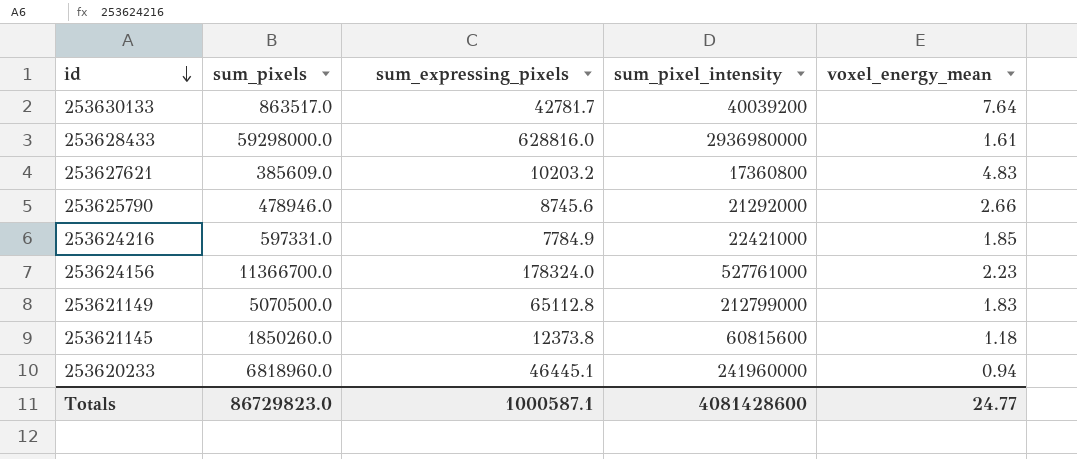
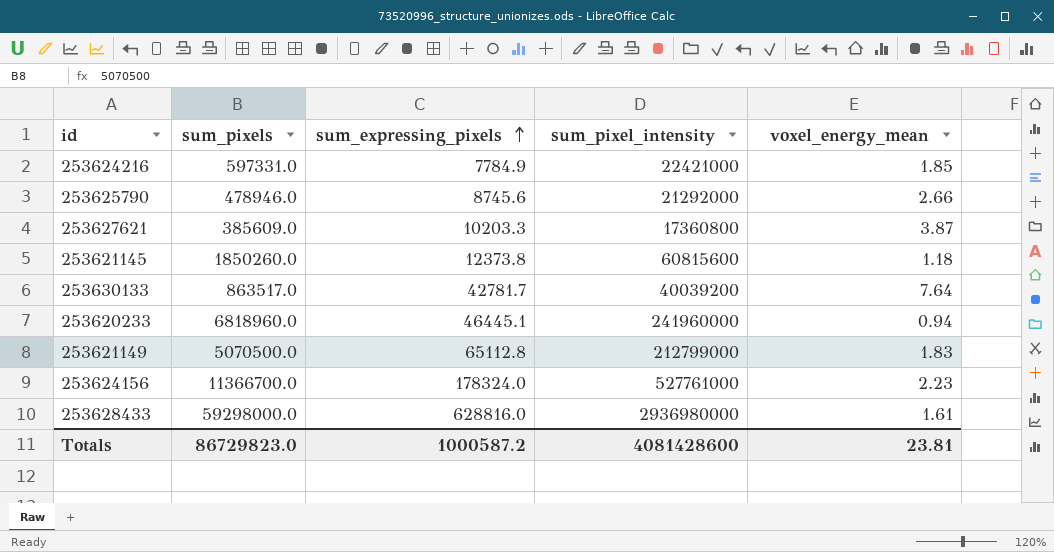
row order: id descending -> sum_expressing_pixels ascending
253627621 | sum_expressing_pixels: 10203.2 -> 10203.3
253627621 | voxel_energy_mean: 4.83 -> 3.87
Totals | sum_expressing_pixels: 1000587.1 -> 1000587.2
Totals | voxel_energy_mean: 24.77 -> 23.81

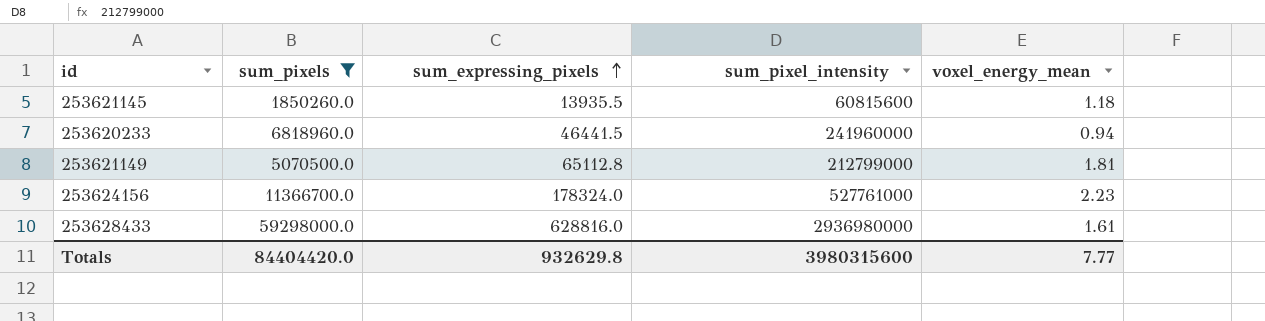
filter: none -> sum_pixels >= 1850260.0
253621145 | sum_expressing_pixels: 12373.8 -> 13935.5
253620233 | sum_expressing_pixels: 46445.1 -> 46441.5
253621149 | voxel_energy_mean: 1.83 -> 1.81
Totals | sum_pixels: 86729823.0 -> 84404420.0
Totals | sum_expressing_pixels: 1000587.2 -> 932629.8
Totals | sum_pixel_intensity: 4081428600 -> 3980315600
Totals | voxel_energy_mean: 23.81 -> 7.77

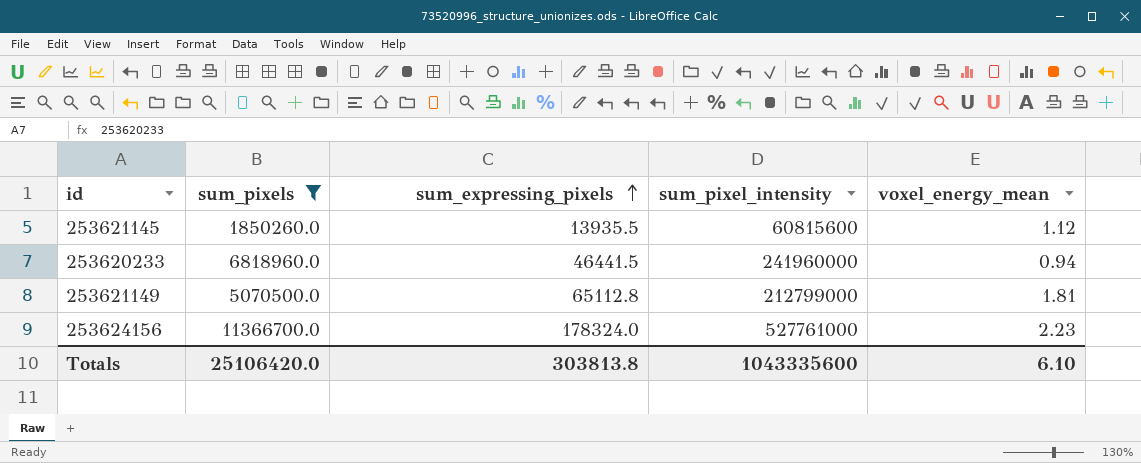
row 253628433: 59298000.0 | 628816.0 | 2936980000 | 1.61 -> none
253621145 | voxel_energy_mean: 1.18 -> 1.12
Totals | sum_pixels: 84404420.0 -> 25106420.0
Totals | sum_expressing_pixels: 932629.8 -> 303813.8
Totals | sum_pixel_intensity: 3980315600 -> 1043335600
Totals | voxel_energy_mean: 7.77 -> 6.10

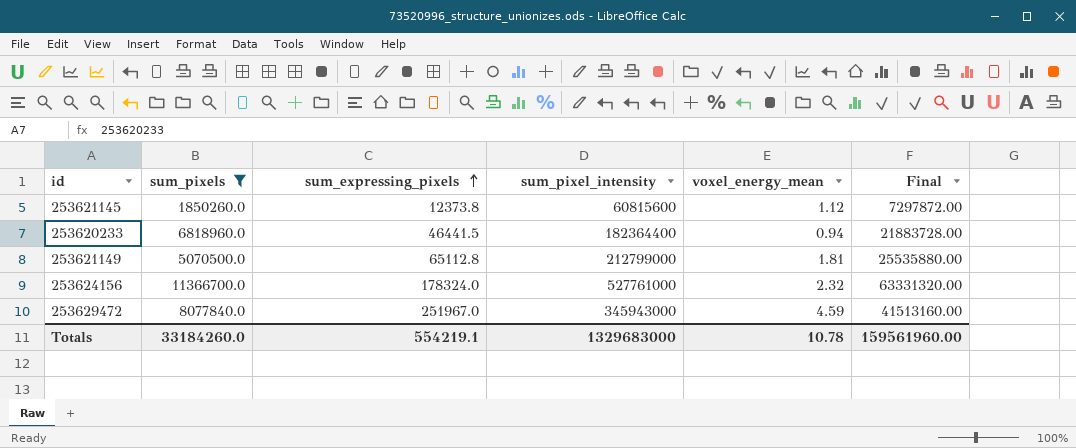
column Final | formula: none -> [sum_pixel_intensity] * 0.12
253621145 | sum_expressing_pixels: 13935.5 -> 12373.8
253620233 | sum_pixel_intensity: 241960000 -> 182364400
253624156 | voxel_energy_mean: 2.23 -> 2.32
row 253629472: none -> 8077840.0 | 251967.0 | 345943000 | 4.59 | 41513160.00
Totals | sum_pixels: 25106420.0 -> 33184260.0
Totals | sum_expressing_pixels: 303813.8 -> 554219.1
Totals | sum_pixel_intensity: 1043335600 -> 1329683000
Totals | voxel_energy_mean: 6.10 -> 10.78

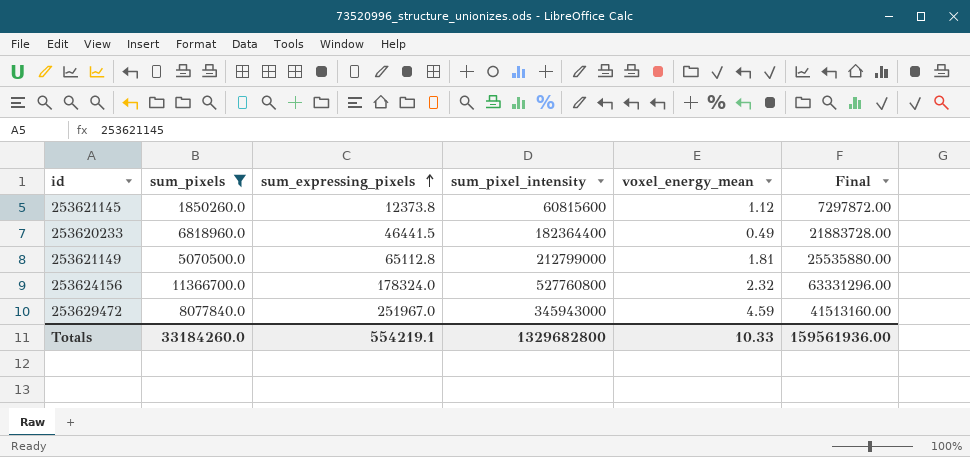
253620233 | voxel_energy_mean: 0.94 -> 0.49
253624156 | sum_pixel_intensity: 527761000 -> 527760800
253624156 | Final: 63331320.00 -> 63331296.00
Totals | sum_pixel_intensity: 1329683000 -> 1329682800
Totals | voxel_energy_mean: 10.78 -> 10.33
Totals | Final: 159561960.00 -> 159561936.00

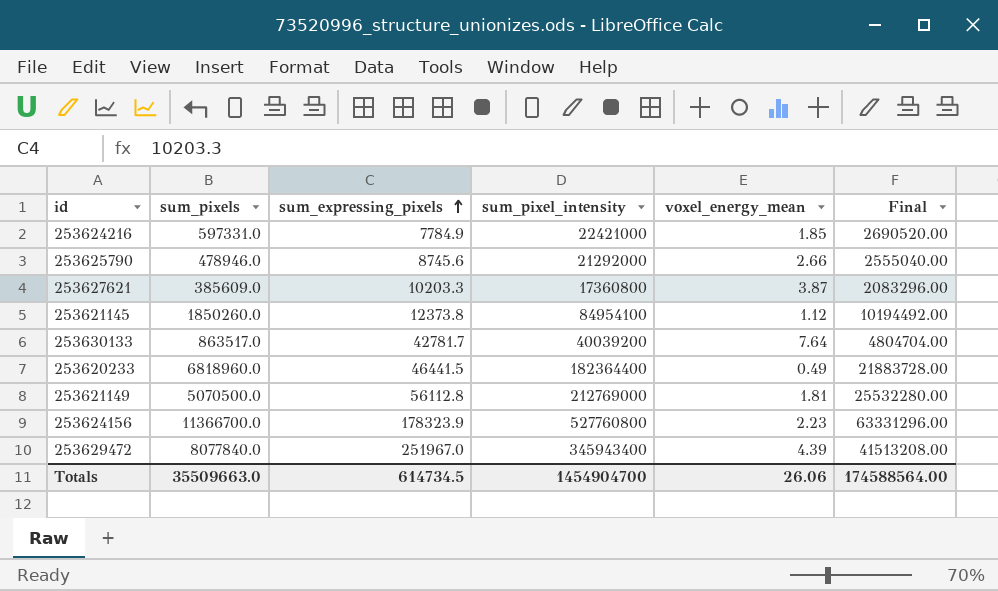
filter: sum_pixels >= 1850260.0 -> none
253621145 | sum_pixel_intensity: 60815600 -> 84954100
253621145 | Final: 7297872.00 -> 10194492.00
253621149 | sum_expressing_pixels: 65112.8 -> 56112.8
253621149 | sum_pixel_intensity: 212799000 -> 212769000
253621149 | Final: 25535880.00 -> 25532280.00
253624156 | sum_expressing_pixels: 178324.0 -> 178323.9
253624156 | voxel_energy_mean: 2.32 -> 2.23
253629472 | sum_pixel_intensity: 345943000 -> 345943400
253629472 | voxel_energy_mean: 4.59 -> 4.39
253629472 | Final: 41513160.00 -> 41513208.00
Totals | sum_pixels: 33184260.0 -> 35509663.0
Totals | sum_expressing_pixels: 554219.1 -> 614734.5
Totals | sum_pixel_intensity: 1329682800 -> 1454904700
Totals | voxel_energy_mean: 10.33 -> 26.06
Totals | Final: 159561936.00 -> 174588564.00

